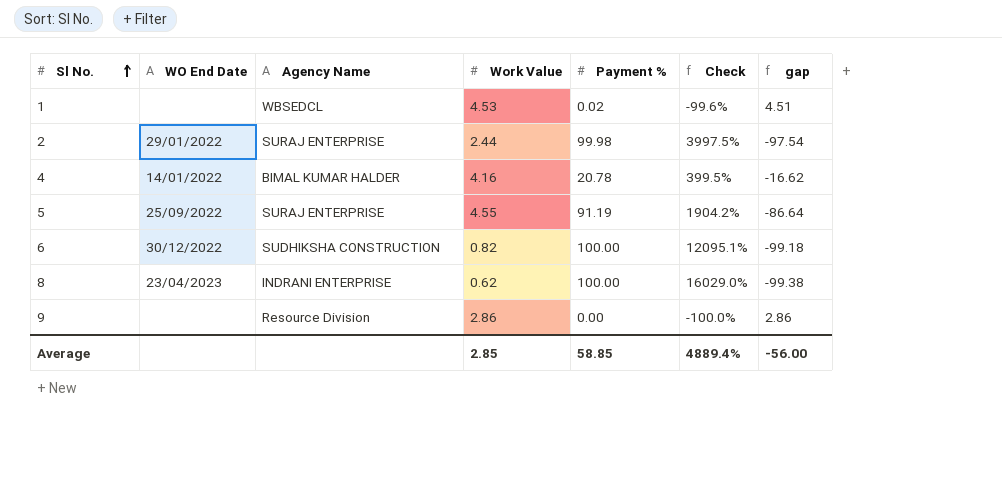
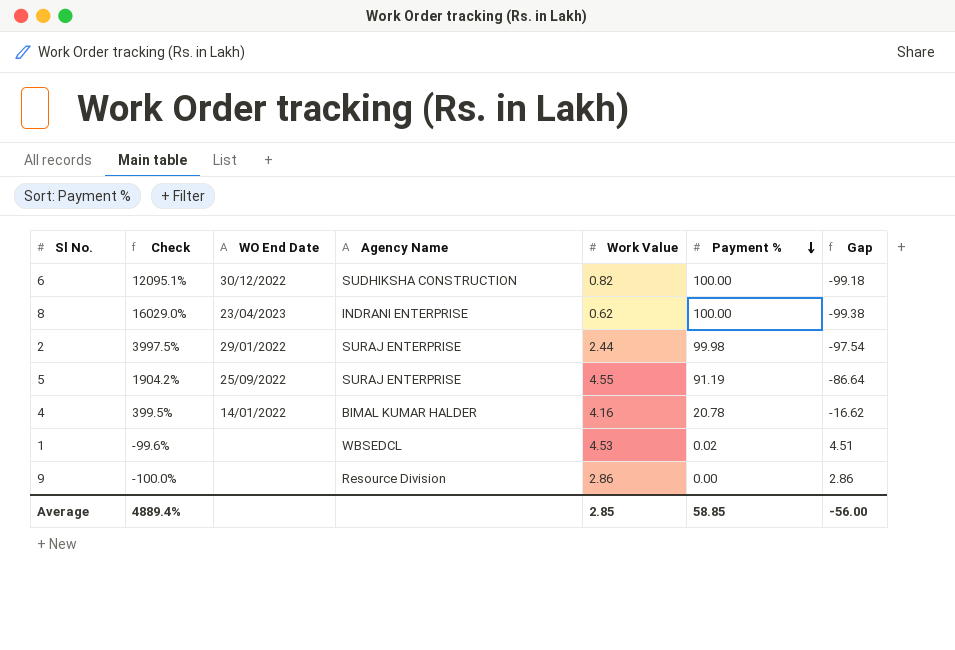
row order: Sl No. ascending -> Payment % descending
column Check | position: 6 -> 2
column name: gap -> Gap

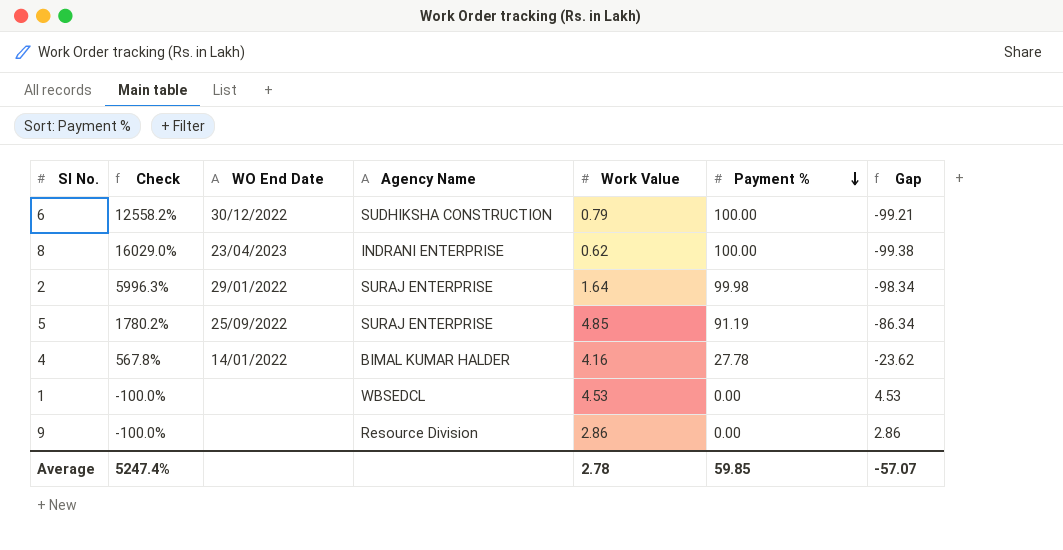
6 | Check: 12095.1% -> 12558.2%
6 | Work Value: 0.82 -> 0.79
6 | Gap: -99.18 -> -99.21
2 | Check: 3997.5% -> 5996.3%
2 | Work Value: 2.44 -> 1.64
2 | Gap: -97.54 -> -98.34
5 | Check: 1904.2% -> 1780.2%
5 | Work Value: 4.55 -> 4.85
5 | Gap: -86.64 -> -86.34
4 | Check: 399.5% -> 567.8%
4 | Payment %: 20.78 -> 27.78
4 | Gap: -16.62 -> -23.62
1 | Check: -99.6% -> -100.0%
1 | Payment %: 0.02 -> 0.00
1 | Gap: 4.51 -> 4.53
Average | Check: 4889.4% -> 5247.4%
Average | Work Value: 2.85 -> 2.78
Average | Payment %: 58.85 -> 59.85
Average | Gap: -56.00 -> -57.07

